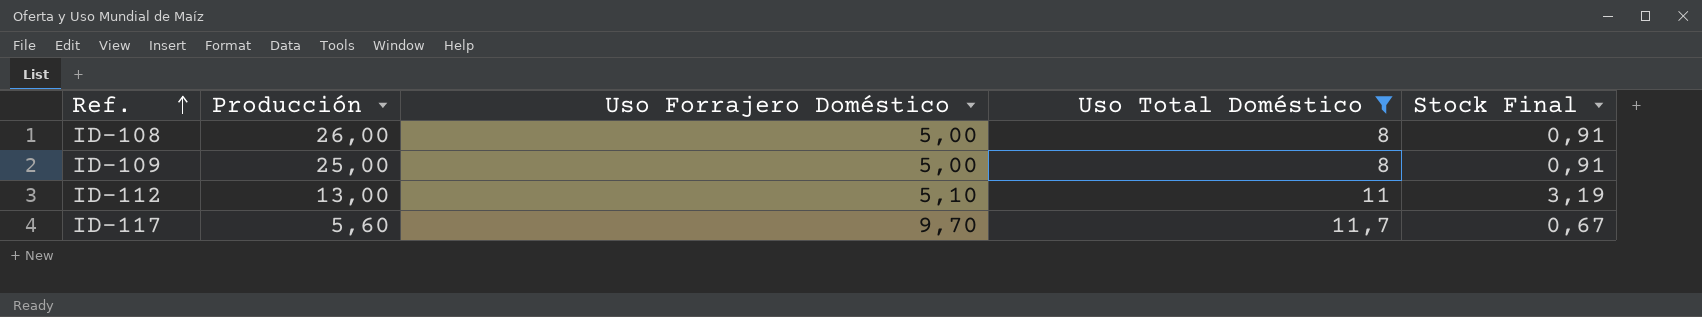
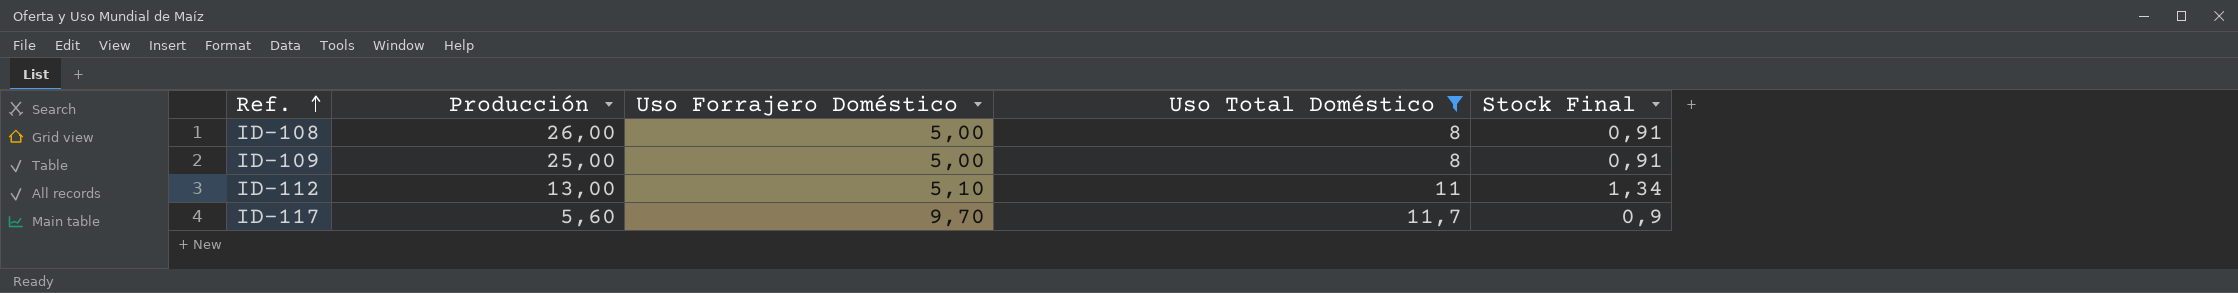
ID-112 | Stock Final: 3,19 -> 1,34
ID-117 | Stock Final: 0,67 -> 0,9

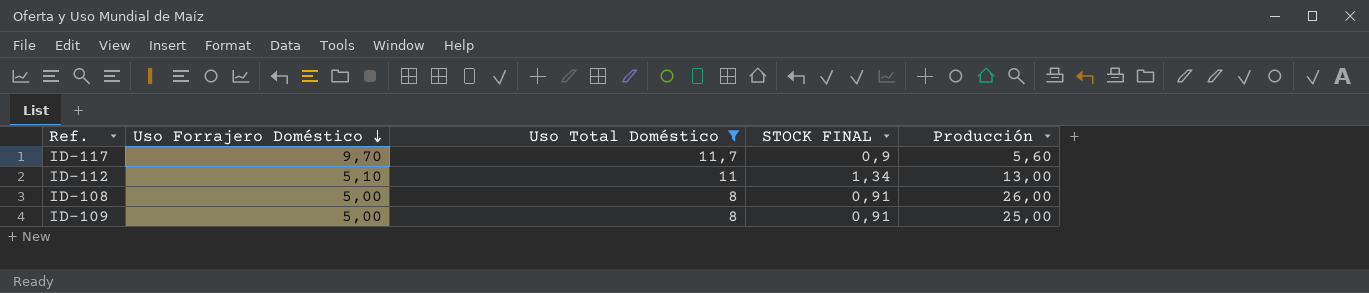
row order: Ref. ascending -> Uso Forrajero Doméstico descending
column name: Stock Final -> STOCK FINAL
column Producción | position: 2 -> 5

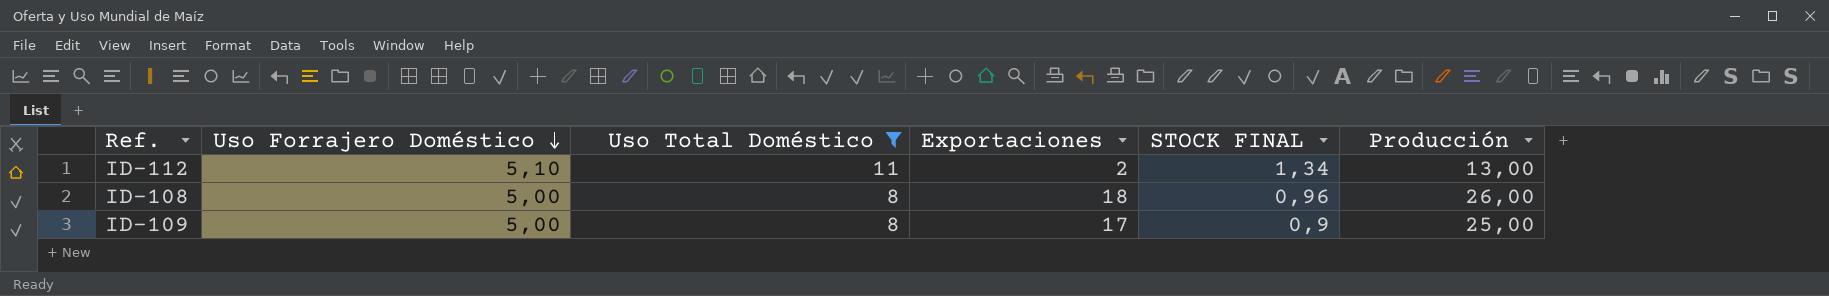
column Exportaciones | position: none -> 4
row ID-117: 9,70 | 11,7 | 0,9 | 5,60 -> none
ID-108 | STOCK FINAL: 0,91 -> 0,96
ID-109 | STOCK FINAL: 0,91 -> 0,9

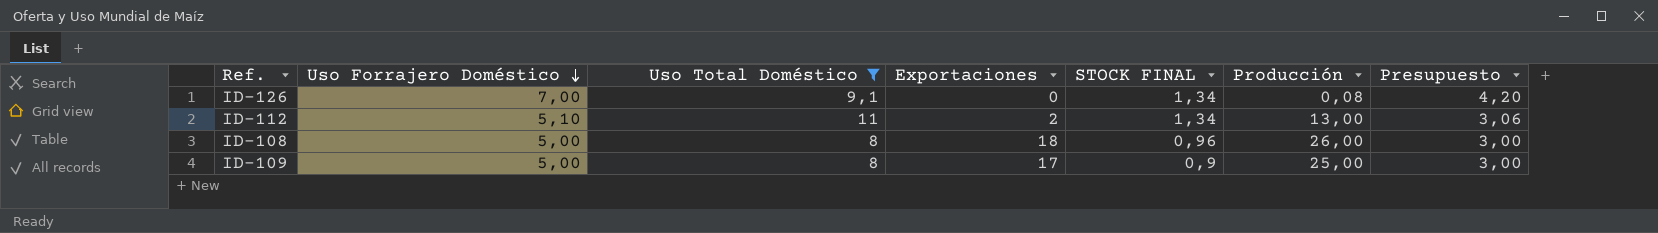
column Presupuesto | formula: none -> [Uso Forrajero Doméstico] * 0,6
row ID-126: none -> 7,00 | 9,1 | 0 | 1,34 | 0,08 | 4,20

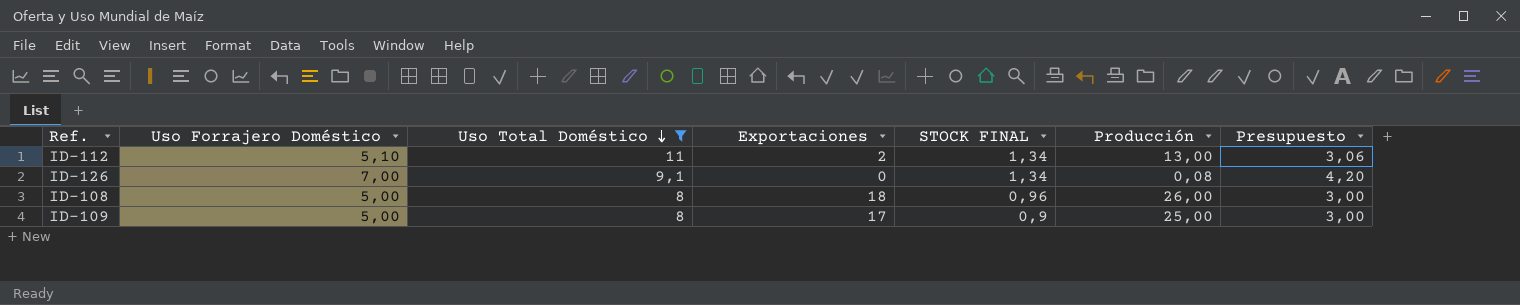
row order: Uso Forrajero Doméstico descending -> Uso Total Doméstico descending

